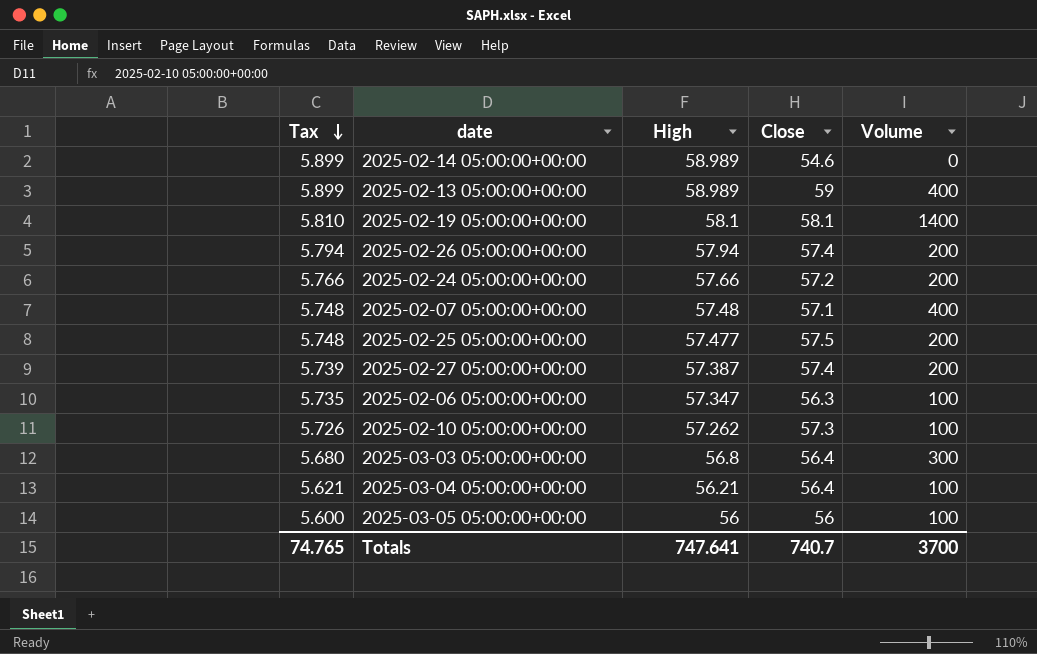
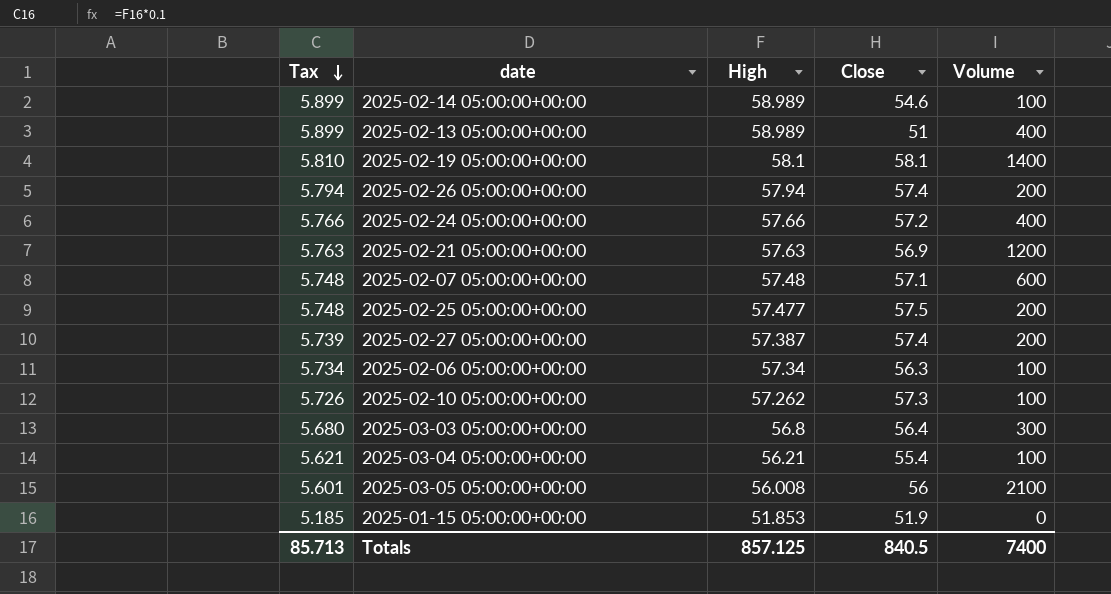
2025-02-14 05:00:00+00:00 | Volume: 0 -> 100
2025-02-13 05:00:00+00:00 | Close: 59 -> 51
2025-02-24 05:00:00+00:00 | Volume: 200 -> 400
row 2025-02-21 05:00:00+00:00: none -> 5.763 | 57.63 | 56.9 | 1200
2025-02-07 05:00:00+00:00 | Volume: 400 -> 600
2025-02-06 05:00:00+00:00 | Tax: 5.735 -> 5.734
2025-02-06 05:00:00+00:00 | High: 57.347 -> 57.34
2025-03-04 05:00:00+00:00 | Close: 56.4 -> 55.4
2025-03-05 05:00:00+00:00 | Tax: 5.600 -> 5.601
2025-03-05 05:00:00+00:00 | High: 56 -> 56.008
2025-03-05 05:00:00+00:00 | Volume: 100 -> 2100
row 2025-01-15 05:00:00+00:00: none -> 5.185 | 51.853 | 51.9 | 0
Totals | Tax: 74.765 -> 85.713
Totals | High: 747.641 -> 857.125
Totals | Close: 740.7 -> 840.5
Totals | Volume: 3700 -> 7400

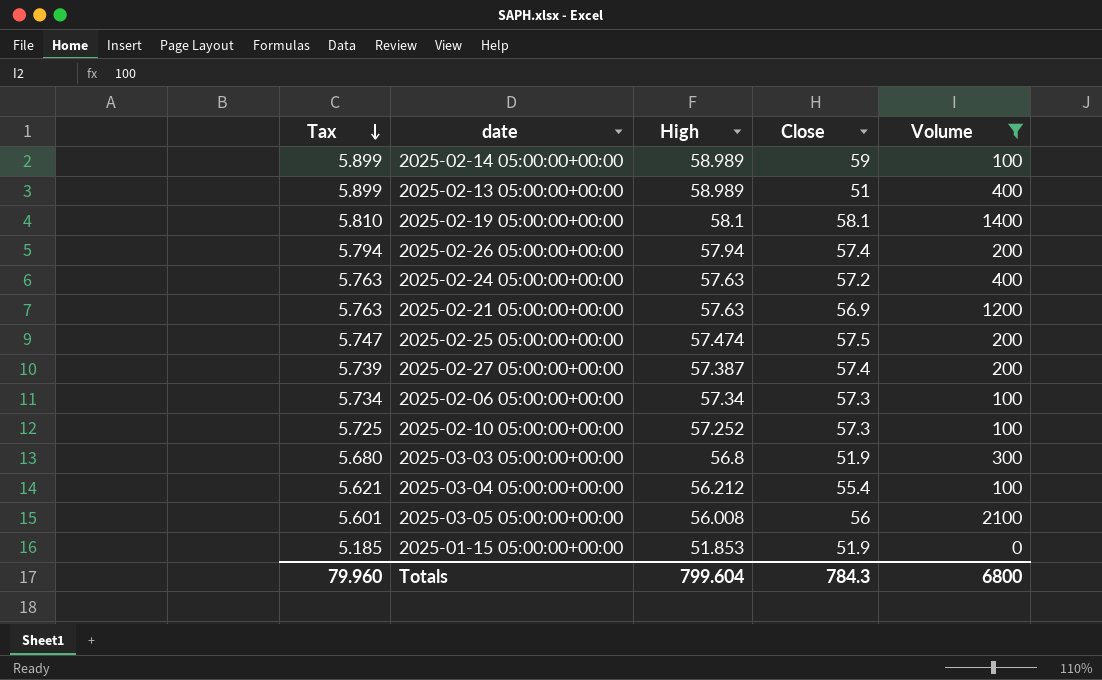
filter: none -> Volume != 600
2025-02-14 05:00:00+00:00 | Close: 54.6 -> 59
2025-02-24 05:00:00+00:00 | Tax: 5.766 -> 5.763
2025-02-24 05:00:00+00:00 | High: 57.66 -> 57.63
2025-02-25 05:00:00+00:00 | Tax: 5.748 -> 5.747
2025-02-25 05:00:00+00:00 | High: 57.477 -> 57.474
2025-02-06 05:00:00+00:00 | Close: 56.3 -> 57.3
2025-02-10 05:00:00+00:00 | Tax: 5.726 -> 5.725
2025-02-10 05:00:00+00:00 | High: 57.262 -> 57.252
2025-03-03 05:00:00+00:00 | Close: 56.4 -> 51.9
2025-03-04 05:00:00+00:00 | High: 56.21 -> 56.212
Totals | Tax: 85.713 -> 79.960
Totals | High: 857.125 -> 799.604
Totals | Close: 840.5 -> 784.3
Totals | Volume: 7400 -> 6800

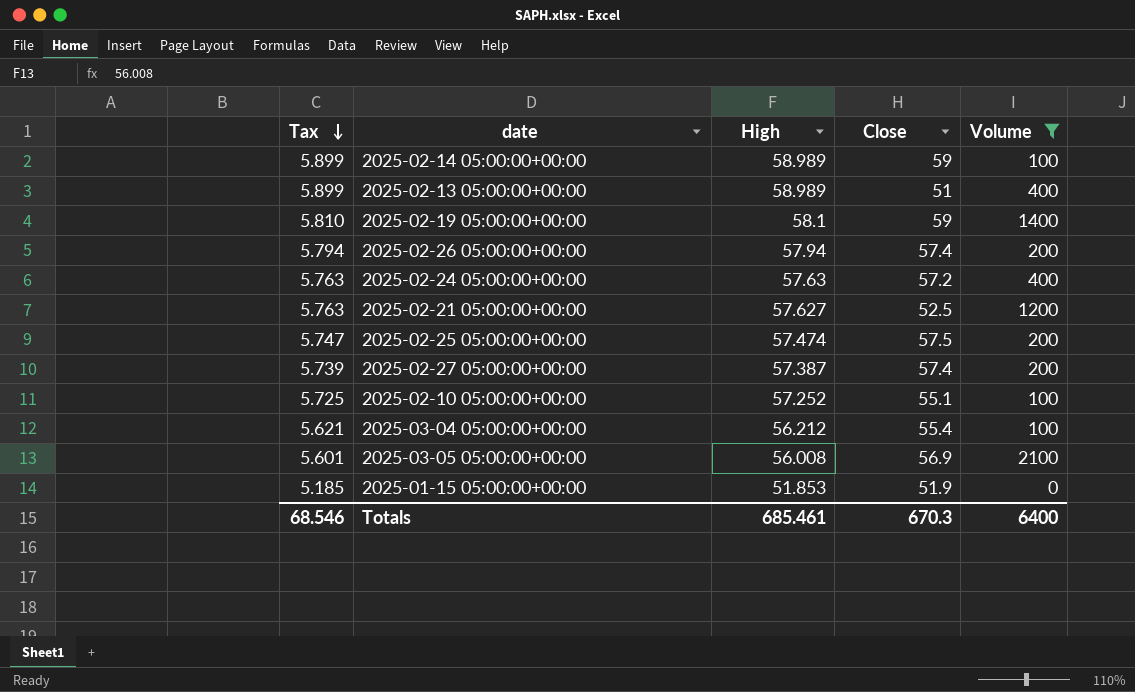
row 2025-02-06 05:00:00+00:00: 5.734 | 57.34 | 57.3 | 100 -> none
row 2025-03-03 05:00:00+00:00: 5.680 | 56.8 | 51.9 | 300 -> none
2025-02-19 05:00:00+00:00 | Close: 58.1 -> 59
2025-02-21 05:00:00+00:00 | High: 57.63 -> 57.627
2025-02-21 05:00:00+00:00 | Close: 56.9 -> 52.5
2025-02-10 05:00:00+00:00 | Close: 57.3 -> 55.1
2025-03-05 05:00:00+00:00 | Close: 56 -> 56.9
Totals | Tax: 79.960 -> 68.546
Totals | High: 799.604 -> 685.461
Totals | Close: 784.3 -> 670.3
Totals | Volume: 6800 -> 6400

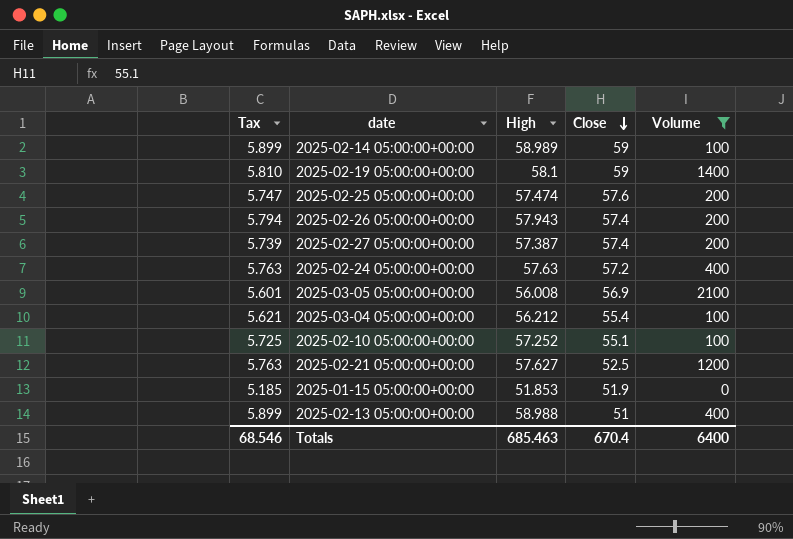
row order: Tax descending -> Close descending
2025-02-25 05:00:00+00:00 | Close: 57.5 -> 57.6
2025-02-26 05:00:00+00:00 | High: 57.94 -> 57.943
2025-02-13 05:00:00+00:00 | High: 58.989 -> 58.988
Totals | High: 685.461 -> 685.463
Totals | Close: 670.3 -> 670.4

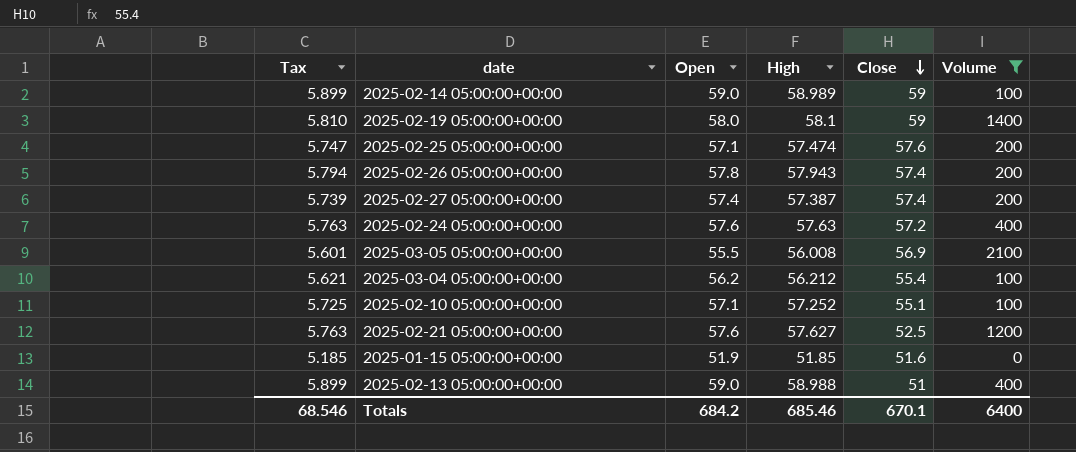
column Open | position: none -> 3
2025-01-15 05:00:00+00:00 | High: 51.853 -> 51.85
2025-01-15 05:00:00+00:00 | Close: 51.9 -> 51.6
Totals | High: 685.463 -> 685.46
Totals | Close: 670.4 -> 670.1

